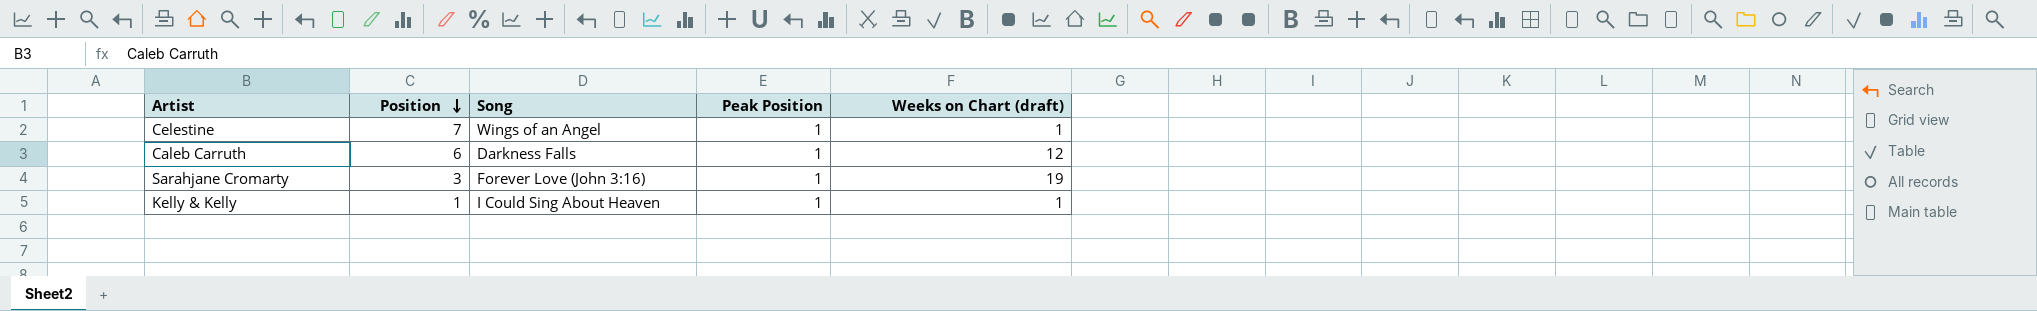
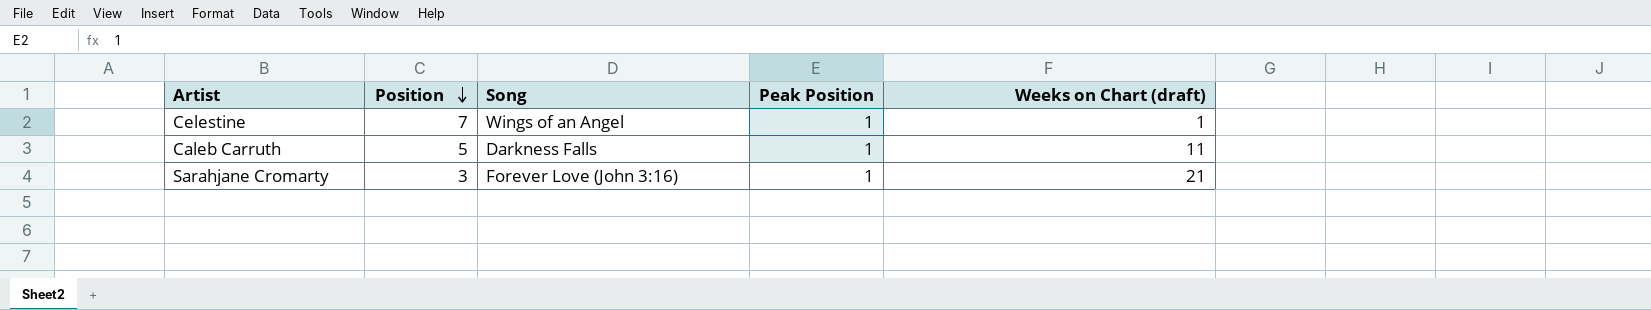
row Kelly & Kelly: 1 | I Could Sing About Heaven | 1 | 1 -> none
Caleb Carruth | Position: 6 -> 5
Caleb Carruth | Weeks on Chart (draft): 12 -> 11
Sarahjane Cromarty | Weeks on Chart (draft): 19 -> 21

